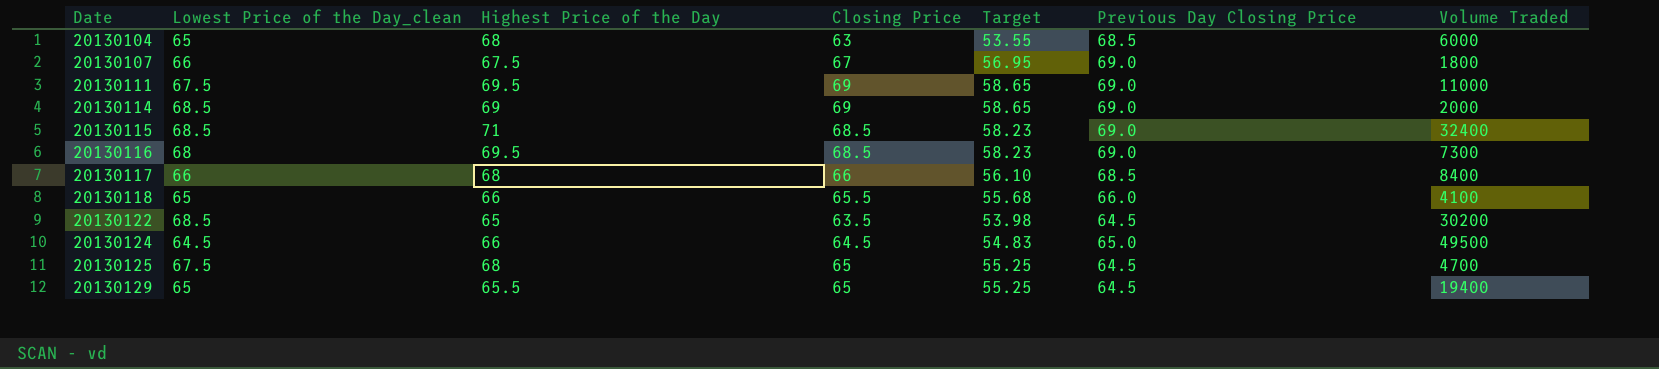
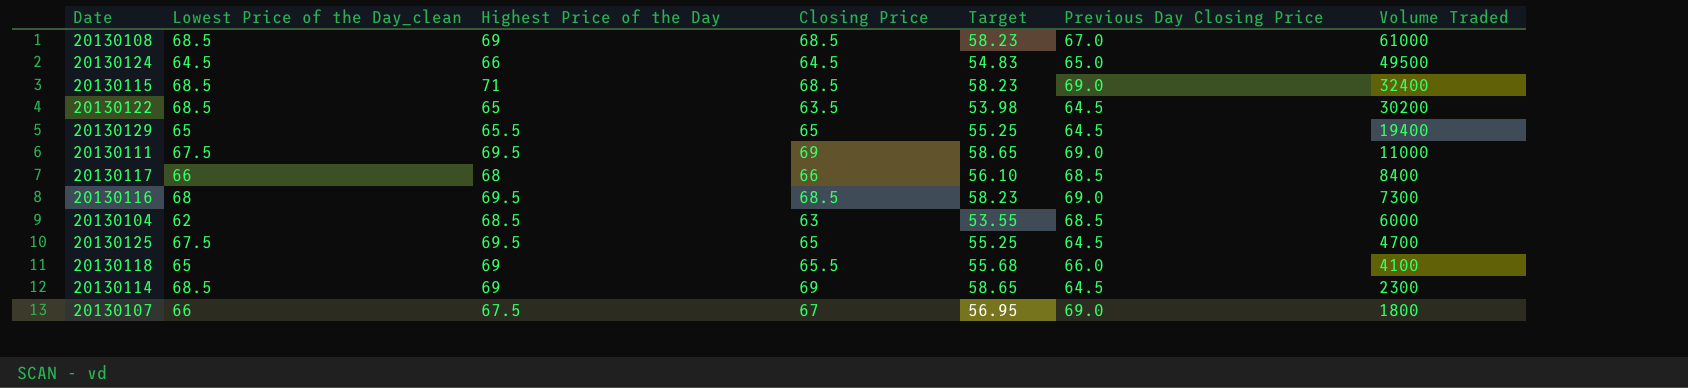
row order: Date ascending -> Volume Traded descending
row 20130108: none -> 68.5 | 69 | 68.5 | 58.23 | 67.0 | 61000
20130104 | Lowest Price of the Day_clean: 65 -> 62
20130104 | Highest Price of the Day: 68 -> 68.5
20130125 | Highest Price of the Day: 68 -> 69.5
20130118 | Highest Price of the Day: 66 -> 69
20130114 | Previous Day Closing Price: 69.0 -> 64.5
20130114 | Volume Traded: 2000 -> 2300

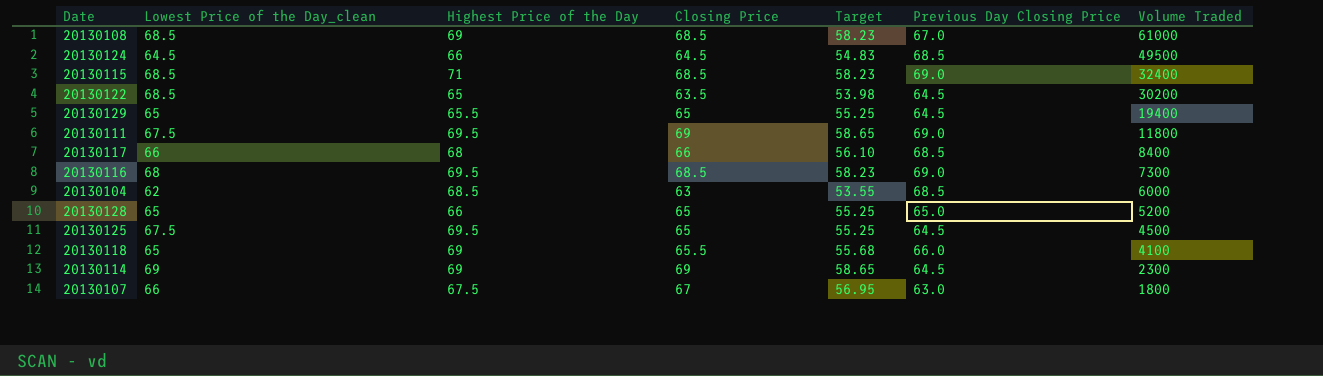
20130124 | Previous Day Closing Price: 65.0 -> 68.5
20130111 | Volume Traded: 11000 -> 11800
row 20130128: none -> 65 | 66 | 65 | 55.25 | 65.0 | 5200
20130125 | Volume Traded: 4700 -> 4500
20130114 | Lowest Price of the Day_clean: 68.5 -> 69
20130107 | Previous Day Closing Price: 69.0 -> 63.0

